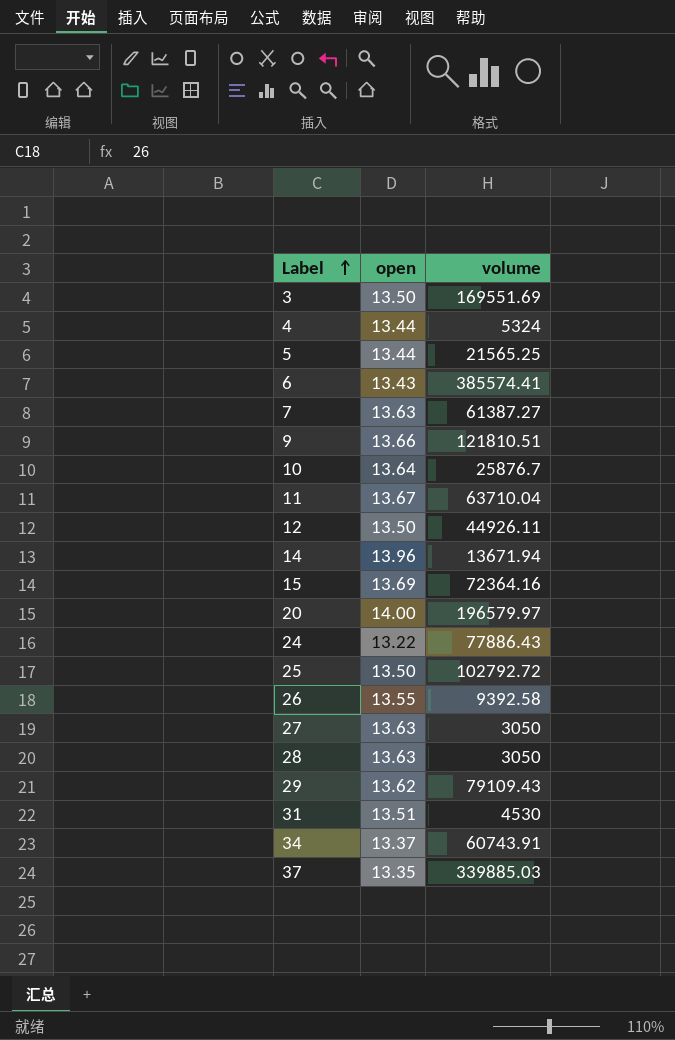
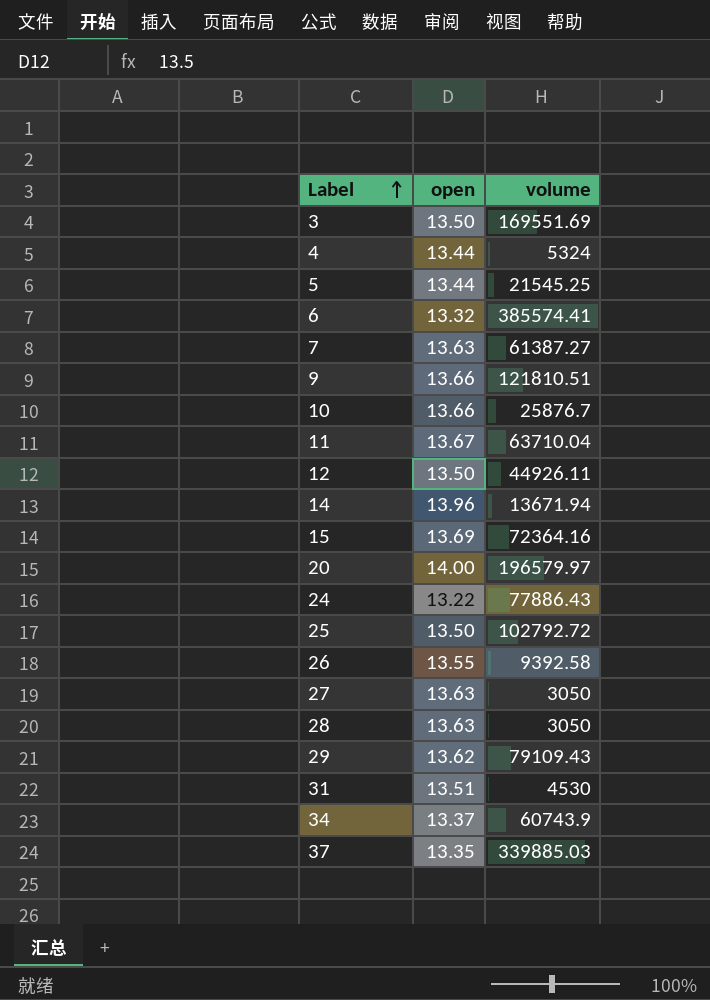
5 | volume: 21565.25 -> 21545.25
6 | open: 13.43 -> 13.32
10 | open: 13.64 -> 13.66
34 | volume: 60743.91 -> 60743.9

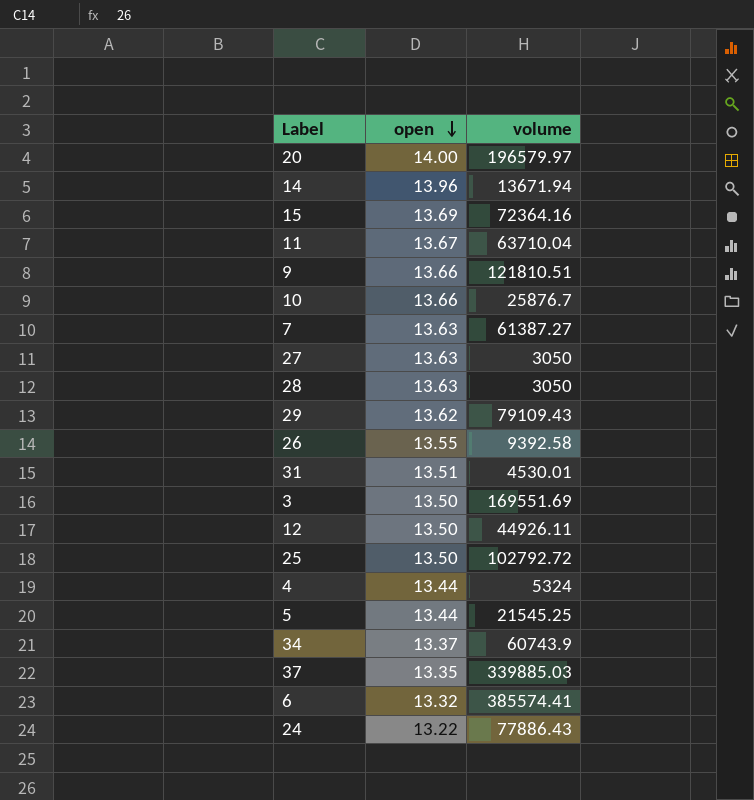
row order: Label ascending -> open descending
31 | volume: 4530 -> 4530.01

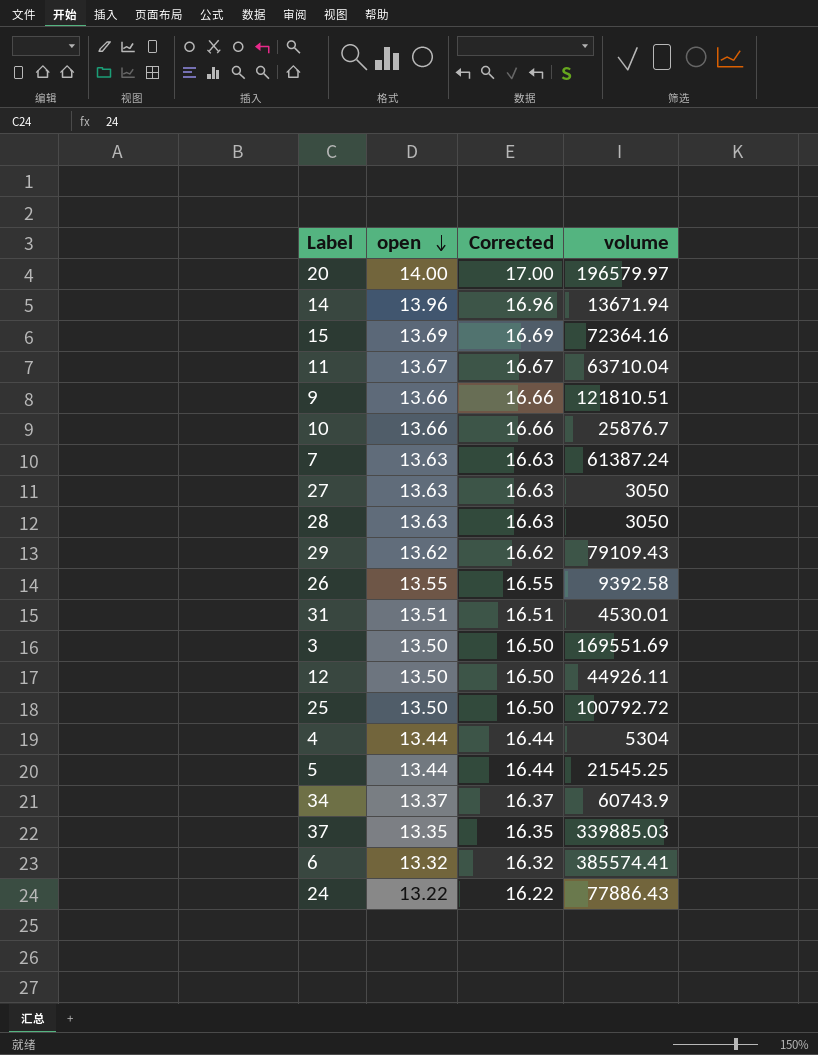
column Corrected | formula: none -> [open] + 3
7 | volume: 61387.27 -> 61387.24
25 | volume: 102792.72 -> 100792.72
4 | volume: 5324 -> 5304

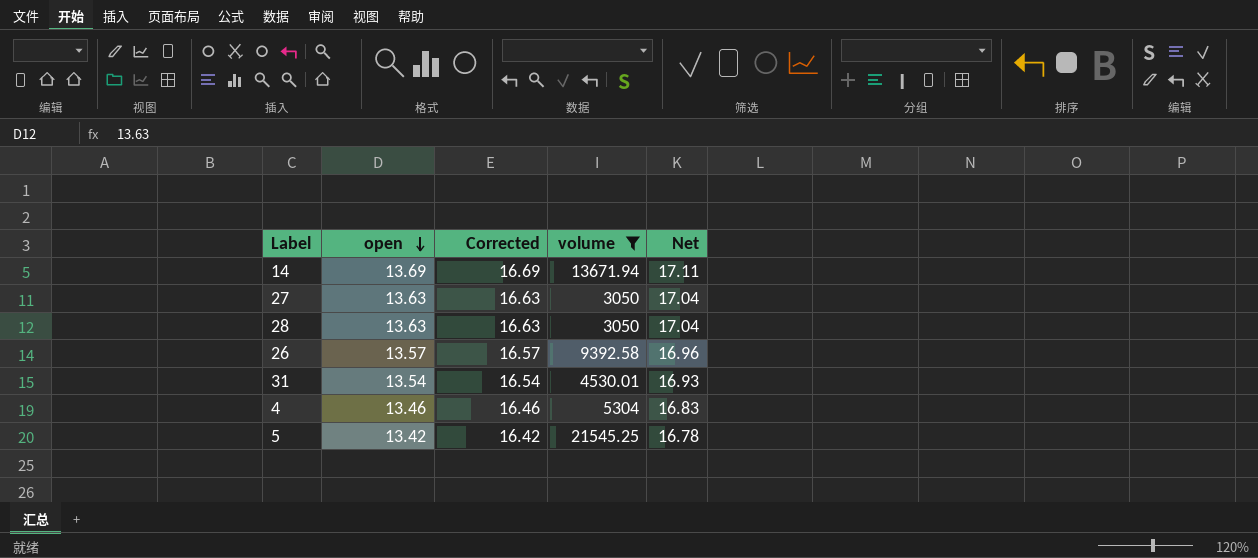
filter: none -> volume <= 21545.25
column Net | formula: none -> [open] * 1.25
14 | open: 13.96 -> 13.69
14 | Corrected: 16.96 -> 16.69
26 | open: 13.55 -> 13.57
26 | Corrected: 16.55 -> 16.57
31 | open: 13.51 -> 13.54
31 | Corrected: 16.51 -> 16.54
4 | open: 13.44 -> 13.46
4 | Corrected: 16.44 -> 16.46
5 | open: 13.44 -> 13.42
5 | Corrected: 16.44 -> 16.42

